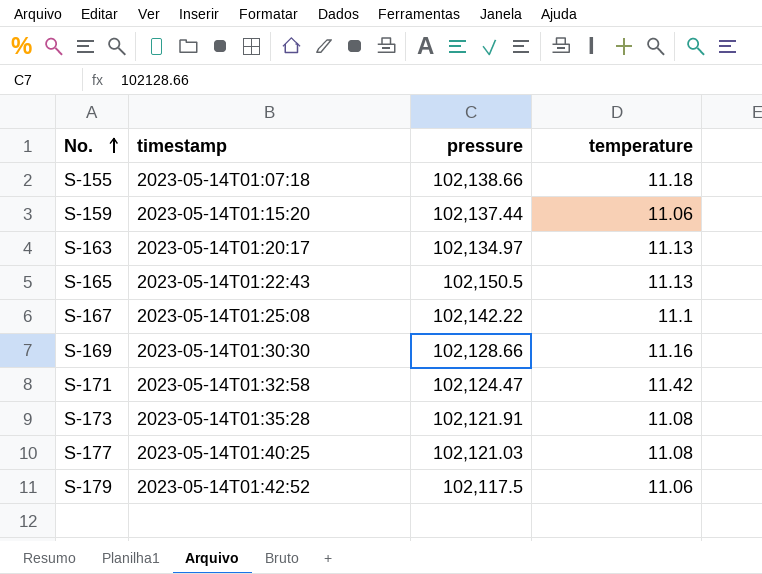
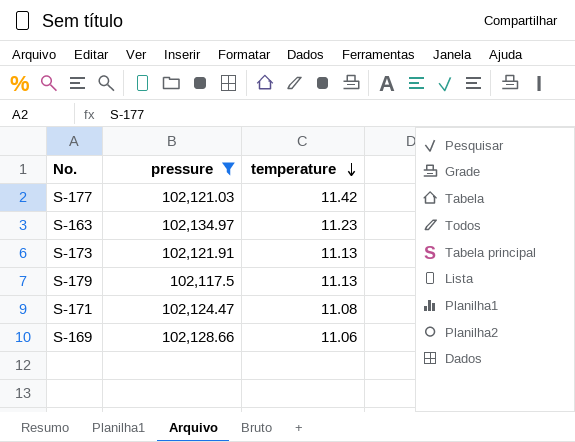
filter: none -> pressure <= 102,134.97
row order: No. ascending -> temperature descending
column timestamp | position: 2 -> none
S-177 | temperature: 11.08 -> 11.42
S-163 | temperature: 11.13 -> 11.23
S-173 | temperature: 11.08 -> 11.13
S-179 | temperature: 11.06 -> 11.13
S-171 | temperature: 11.42 -> 11.08
S-169 | temperature: 11.16 -> 11.06

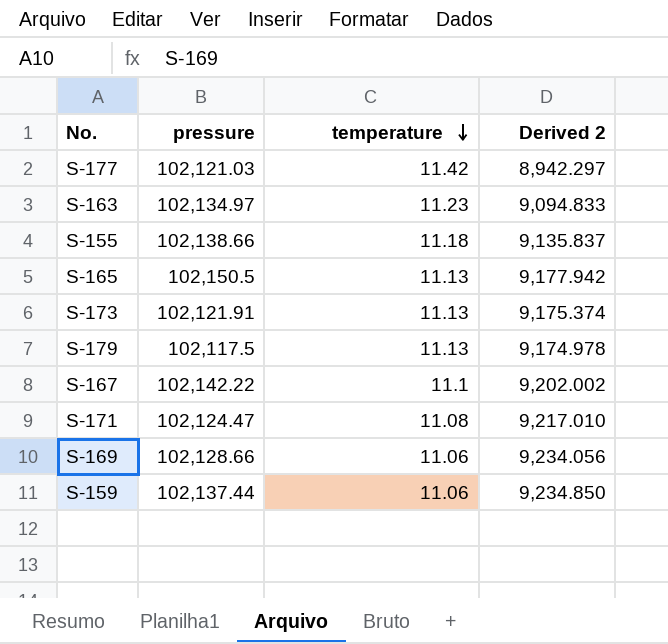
filter: pressure <= 102,134.97 -> none
column Derived 2 | formula: none -> [pressure] / [temperature]

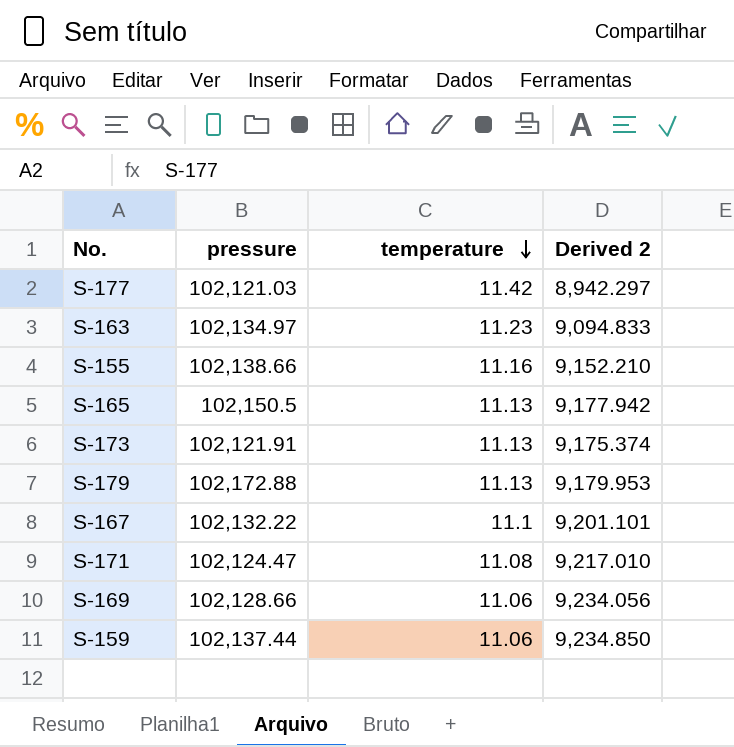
S-155 | temperature: 11.18 -> 11.16
S-155 | Derived 2: 9,135.837 -> 9,152.210
S-179 | pressure: 102,117.5 -> 102,172.88
S-179 | Derived 2: 9,174.978 -> 9,179.953
S-167 | pressure: 102,142.22 -> 102,132.22
S-167 | Derived 2: 9,202.002 -> 9,201.101

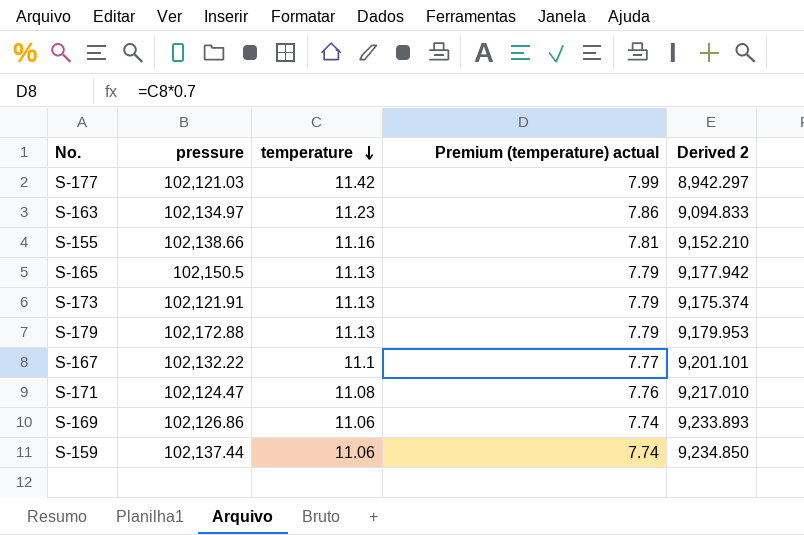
column Premium (temperature) actual | formula: none -> [temperature] * 0.7
S-169 | pressure: 102,128.66 -> 102,126.86
S-169 | Derived 2: 9,234.056 -> 9,233.893

